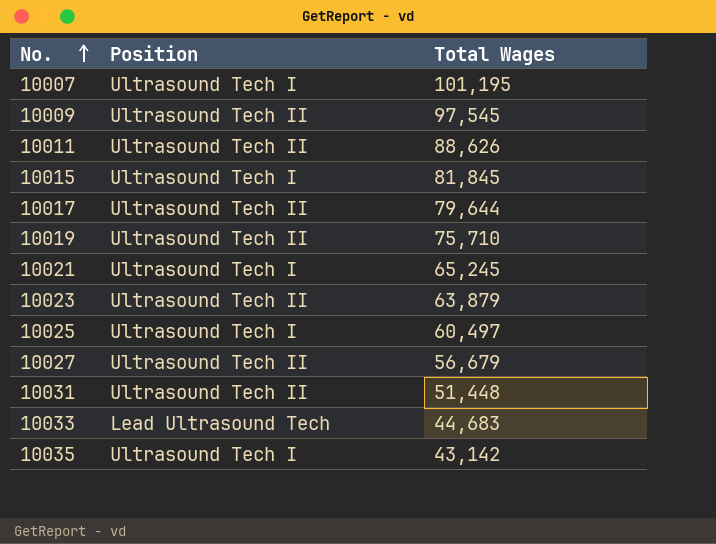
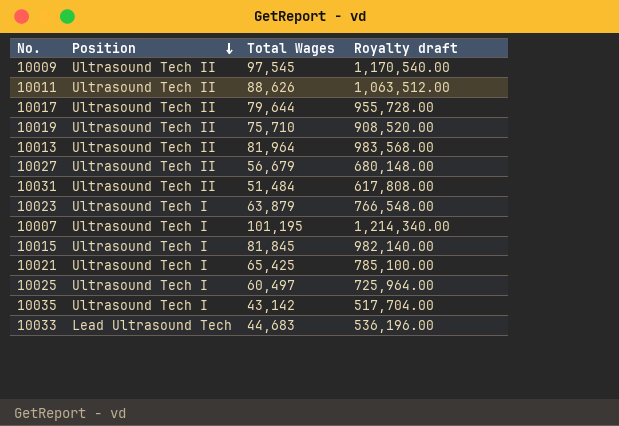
row order: No. ascending -> Position descending
column Royalty draft | formula: none -> [Total Wages] * 12
row 10013: none -> Ultrasound Tech II | 81,964 | 983,568.00
10031 | Total Wages: 51,448 -> 51,484
10023 | Position: Ultrasound Tech II -> Ultrasound Tech I
10021 | Total Wages: 65,245 -> 65,425

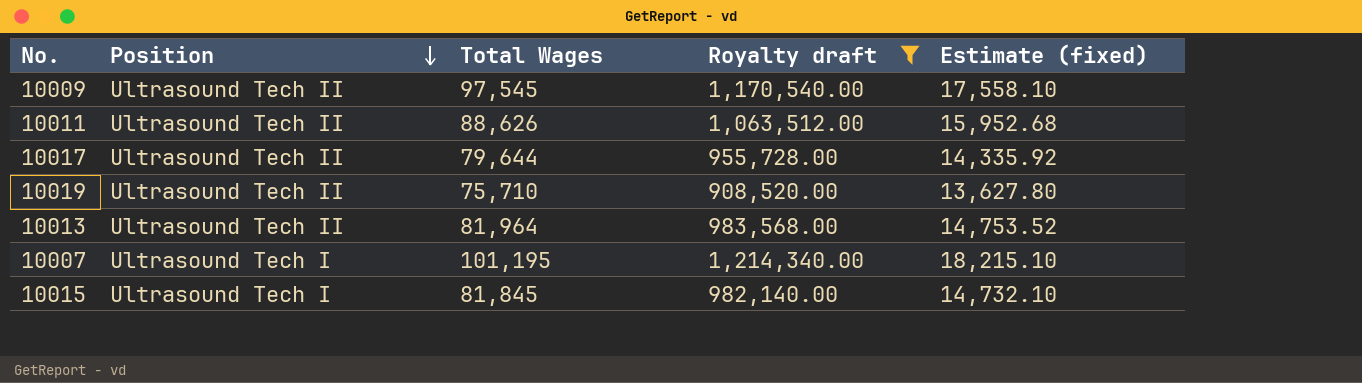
filter: none -> Royalty draft >= 908,520.00
column Estimate (fixed) | formula: none -> [Total Wages] * 0.18

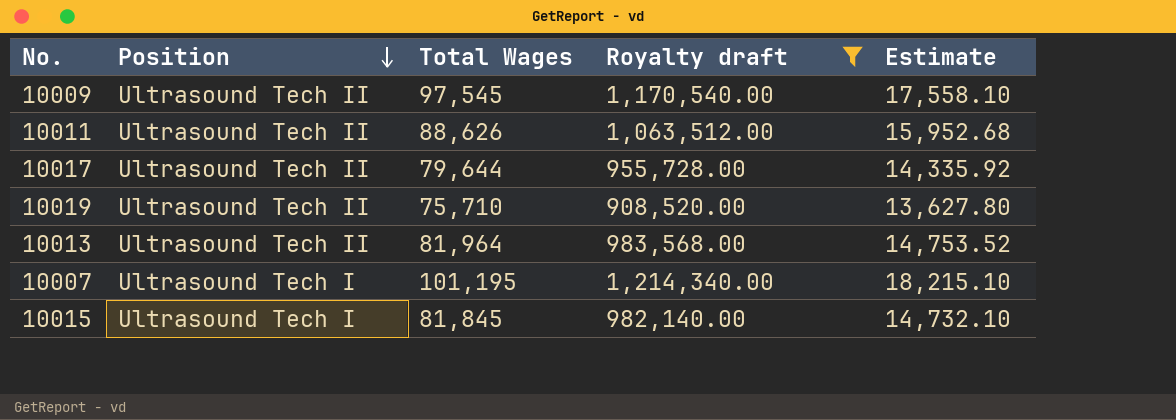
column name: Estimate (fixed) -> Estimate

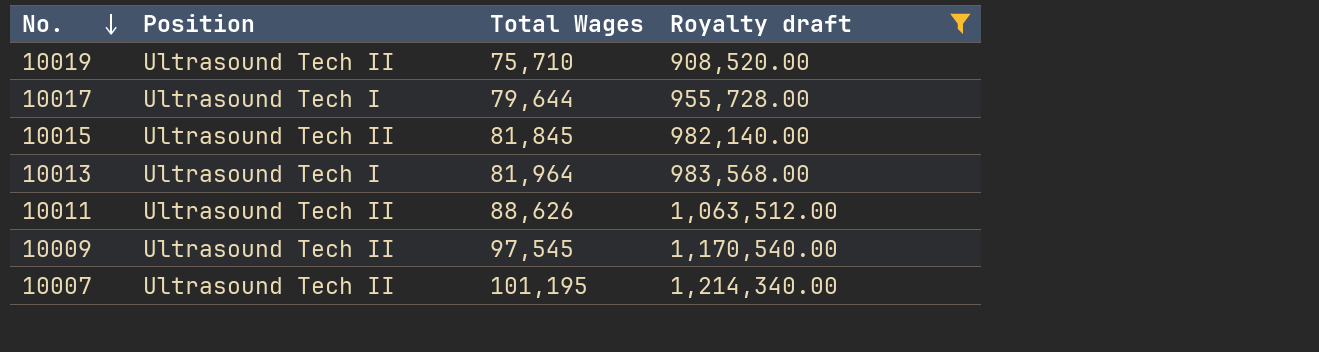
row order: Position descending -> No. descending
column Estimate | formula: [Total Wages] * 0.18 -> none
10017 | Position: Ultrasound Tech II -> Ultrasound Tech I
10015 | Position: Ultrasound Tech I -> Ultrasound Tech II
10013 | Position: Ultrasound Tech II -> Ultrasound Tech I
10007 | Position: Ultrasound Tech I -> Ultrasound Tech II

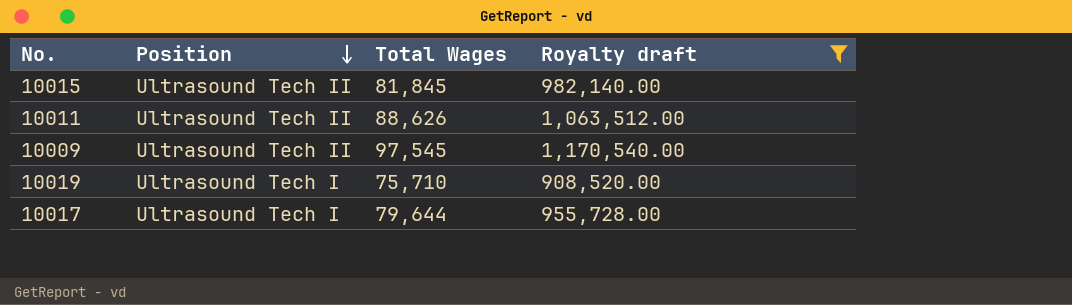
row order: No. descending -> Position descending
row 10013: Ultrasound Tech I | 81,964 | 983,568.00 -> none
row 10007: Ultrasound Tech II | 101,195 | 1,214,340.00 -> none
10019 | Position: Ultrasound Tech II -> Ultrasound Tech I

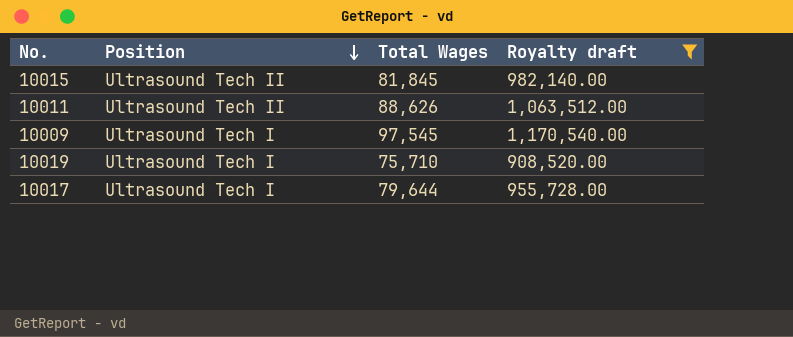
10009 | Position: Ultrasound Tech II -> Ultrasound Tech I

